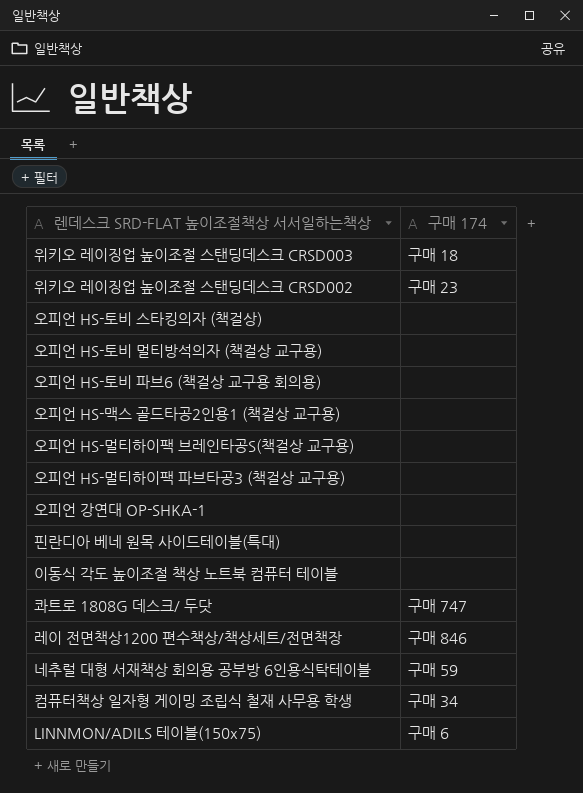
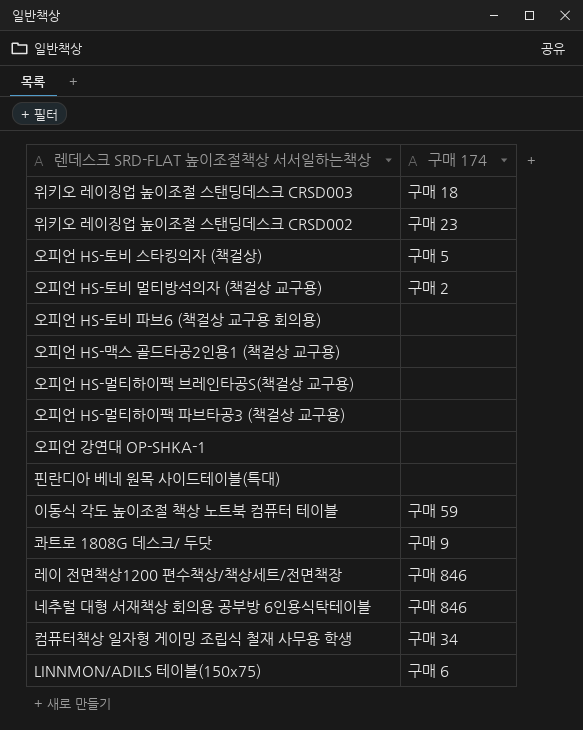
오피언 HS-토비 스타킹의자 (책걸상) | 구매 174: none -> 구매 5
오피언 HS-토비 멀티방석의자 (책걸상 교구용) | 구매 174: none -> 구매 2
이동식 각도 높이조절 책상 노트북 컴퓨터 테이블 | 구매 174: none -> 구매 59
콰트로 1808G 데스크/ 두닷 | 구매 174: 구매 747 -> 구매 9
네추럴 대형 서재책상 회의용 공부방 6인용식탁테이블 | 구매 174: 구매 59 -> 구매 846

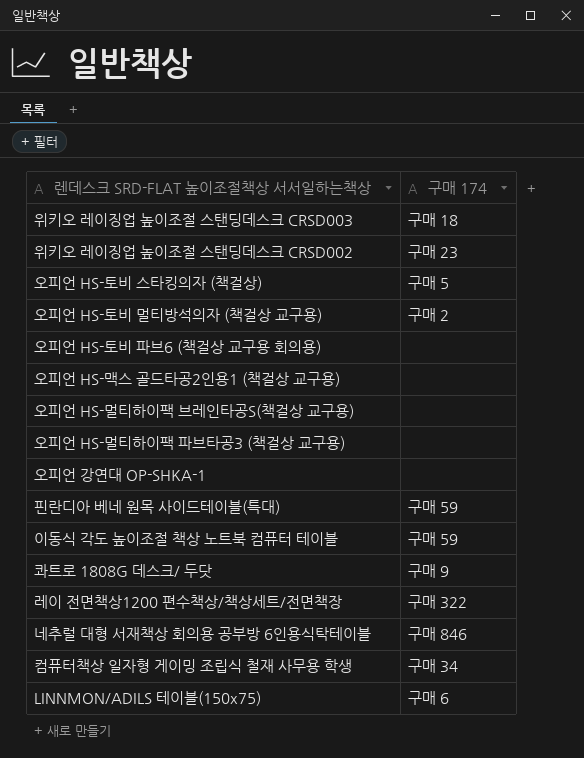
핀란디아 베네 원목 사이드테이블(특대) | 구매 174: none -> 구매 59
레이 전면책상1200 편수책상/책상세트/전면책장 | 구매 174: 구매 846 -> 구매 322

